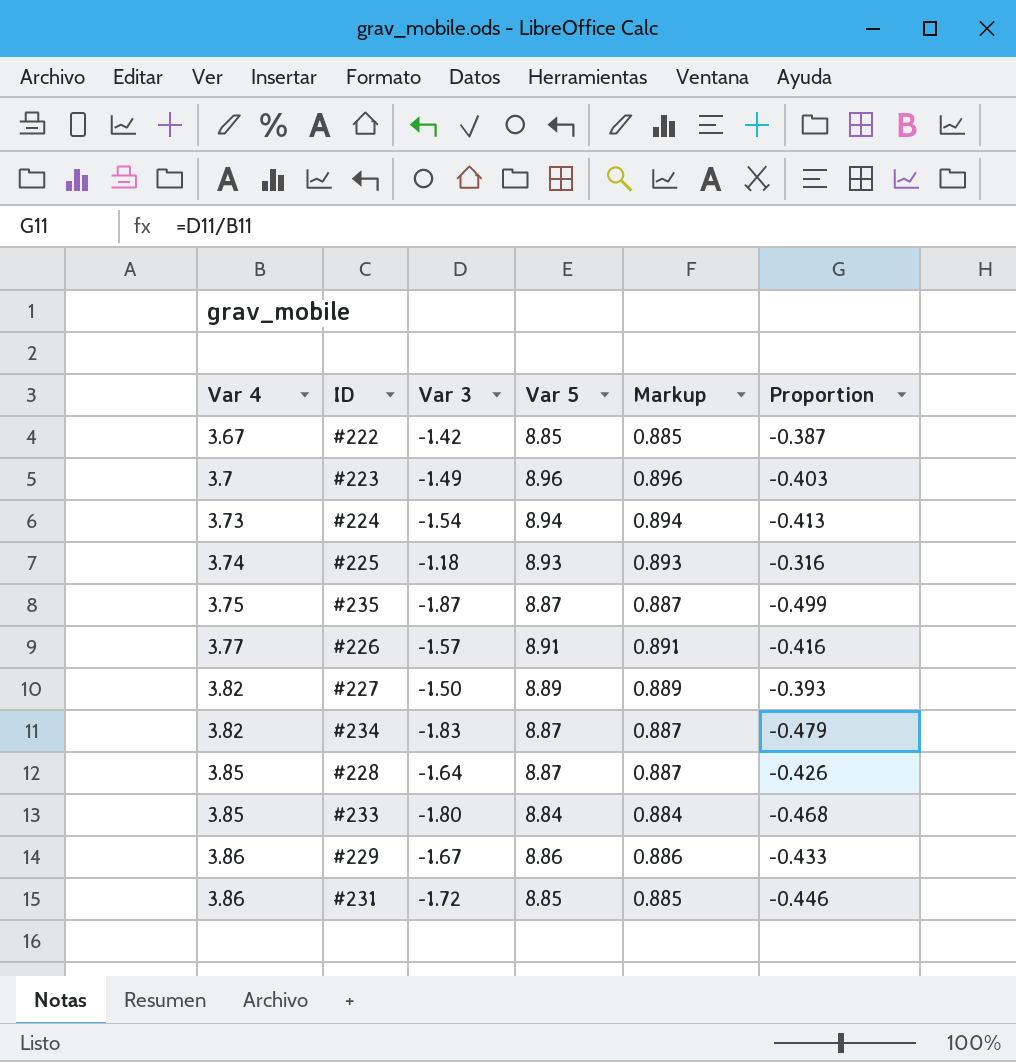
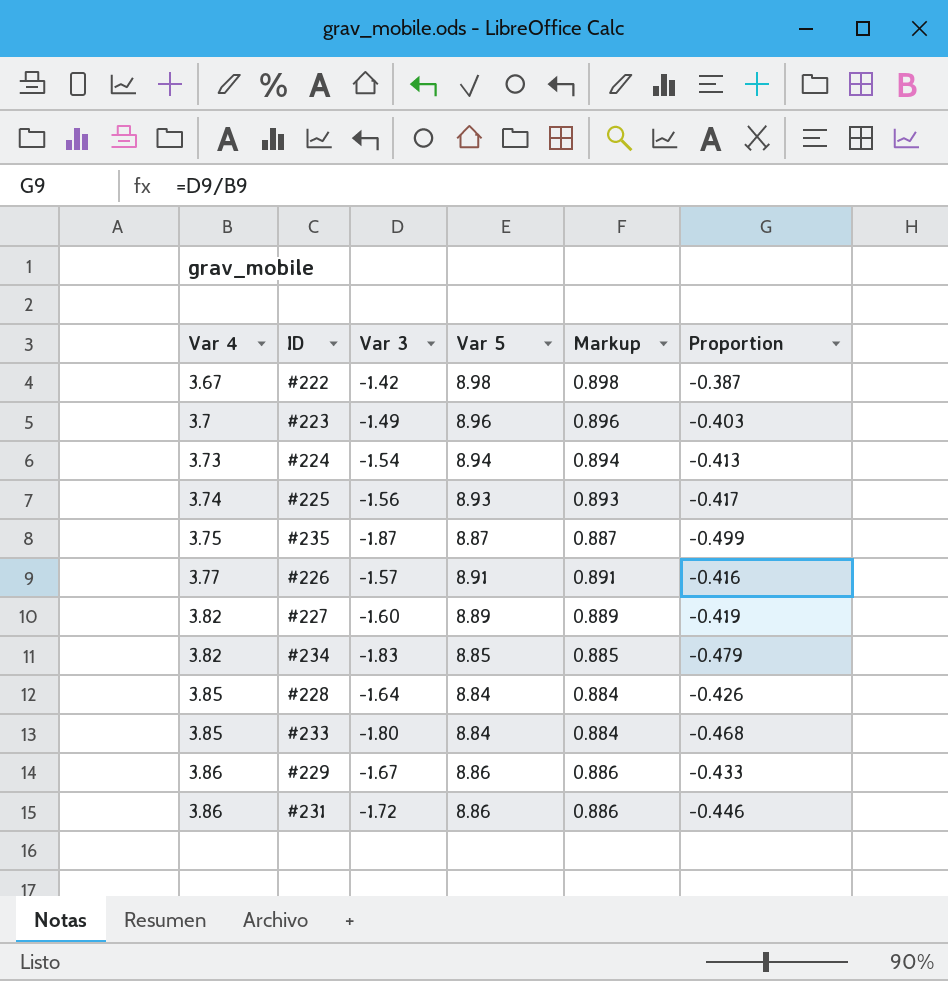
#222 | Var 5: 8.85 -> 8.98
#222 | Markup: 0.885 -> 0.898
#225 | Var 3: -1.18 -> -1.56
#225 | Proportion: -0.316 -> -0.417
#227 | Var 3: -1.50 -> -1.60
#227 | Proportion: -0.393 -> -0.419
#234 | Var 5: 8.87 -> 8.85
#234 | Markup: 0.887 -> 0.885
#228 | Var 5: 8.87 -> 8.84
#228 | Markup: 0.887 -> 0.884
#231 | Var 5: 8.85 -> 8.86
#231 | Markup: 0.885 -> 0.886

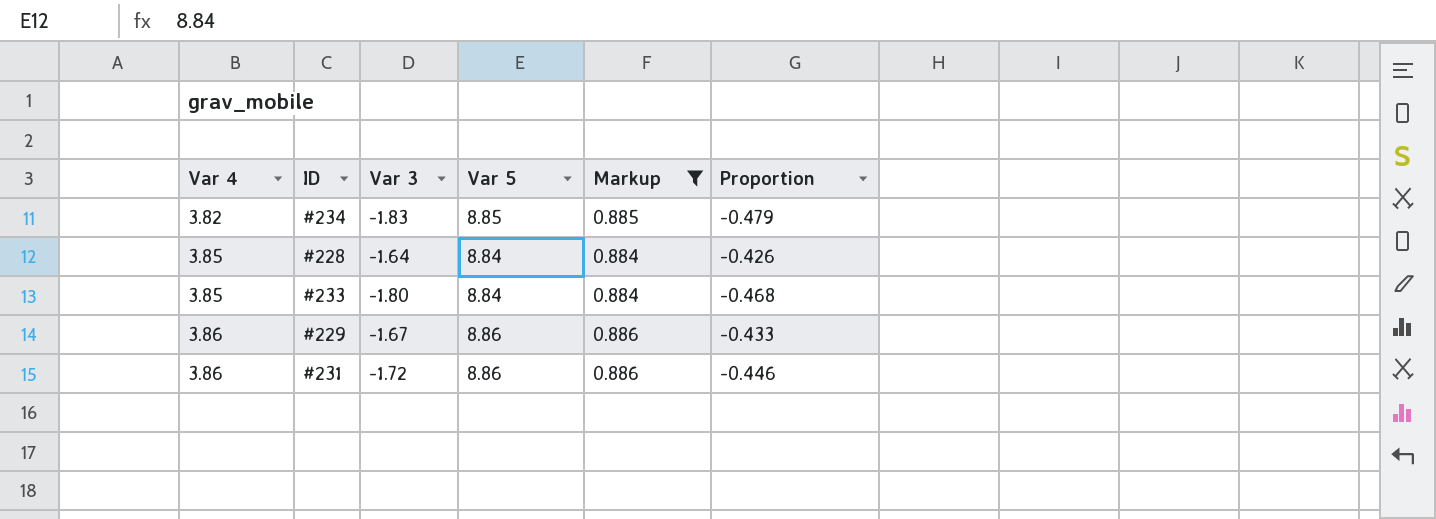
filter: none -> Markup <= 0.886

